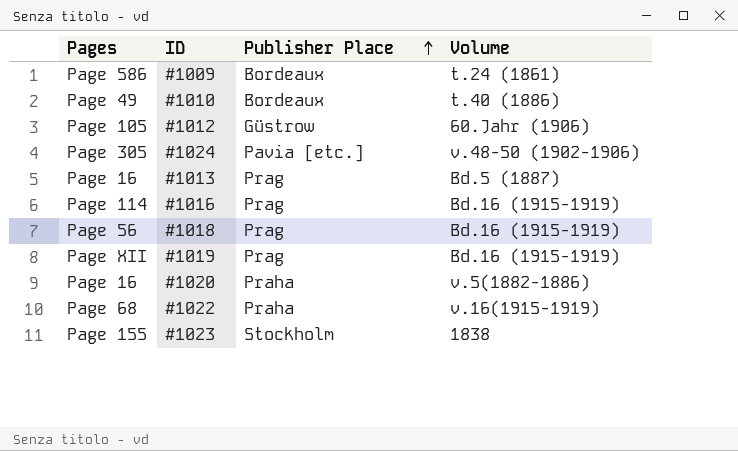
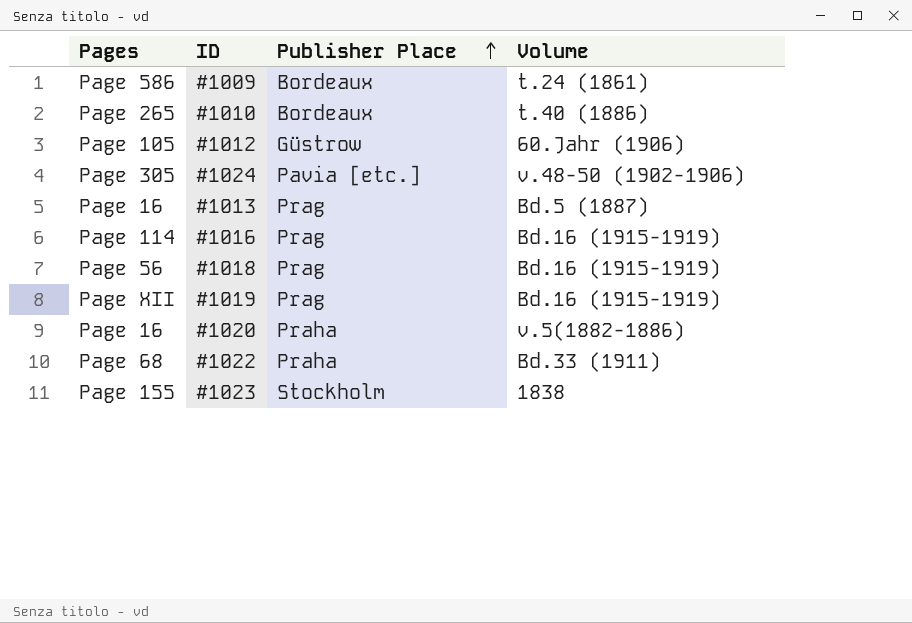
#1010 | Pages: Page 49 -> Page 265
#1022 | Volume: v.16(1915-1919) -> Bd.33 (1911)

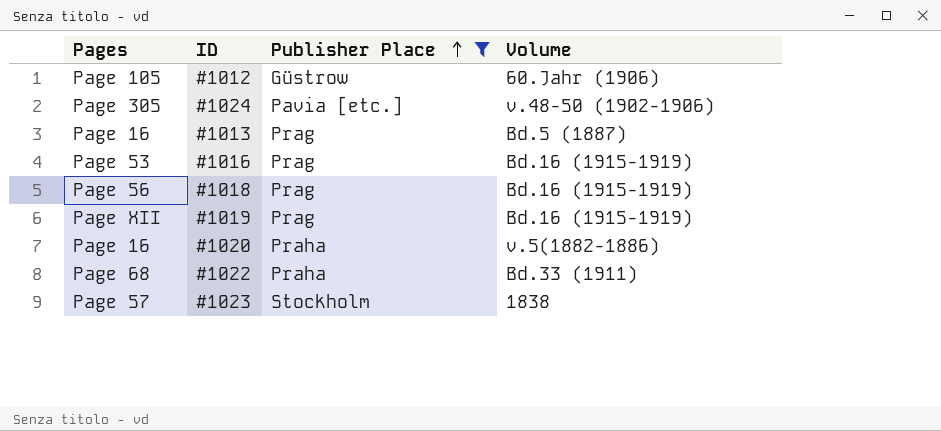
filter: none -> Publisher Place != Bordeaux
#1016 | Pages: Page 114 -> Page 53
#1023 | Pages: Page 155 -> Page 57

